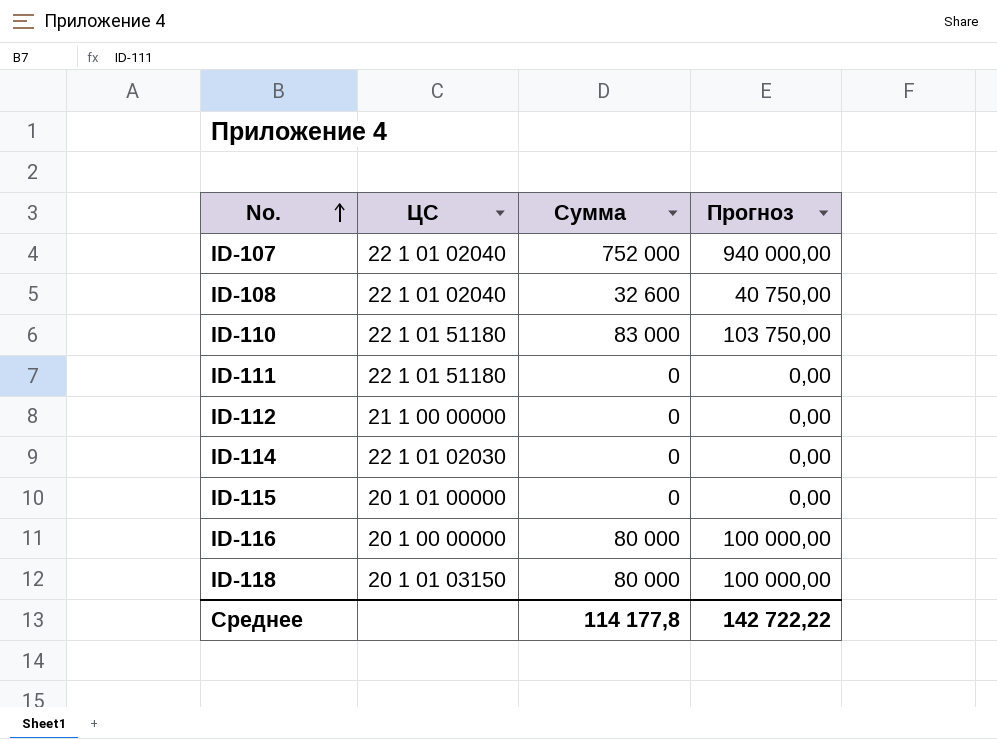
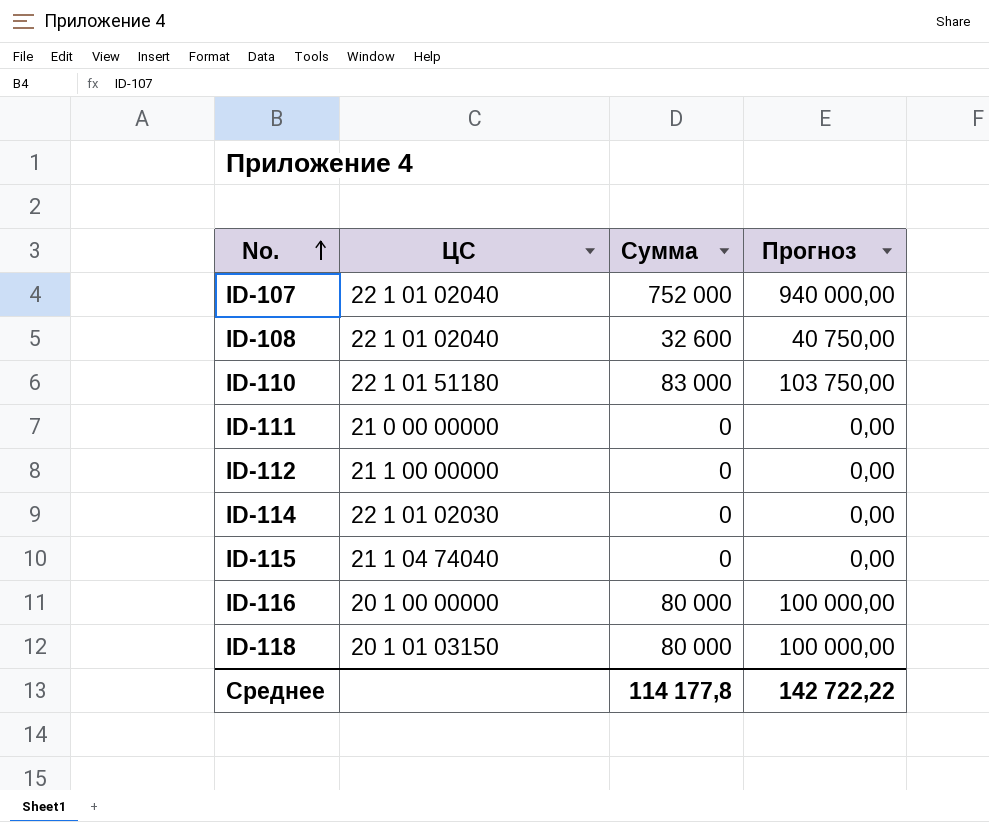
ID-111 | ЦС: 22 1 01 51180 -> 21 0 00 00000
ID-115 | ЦС: 20 1 01 00000 -> 21 1 04 74040

